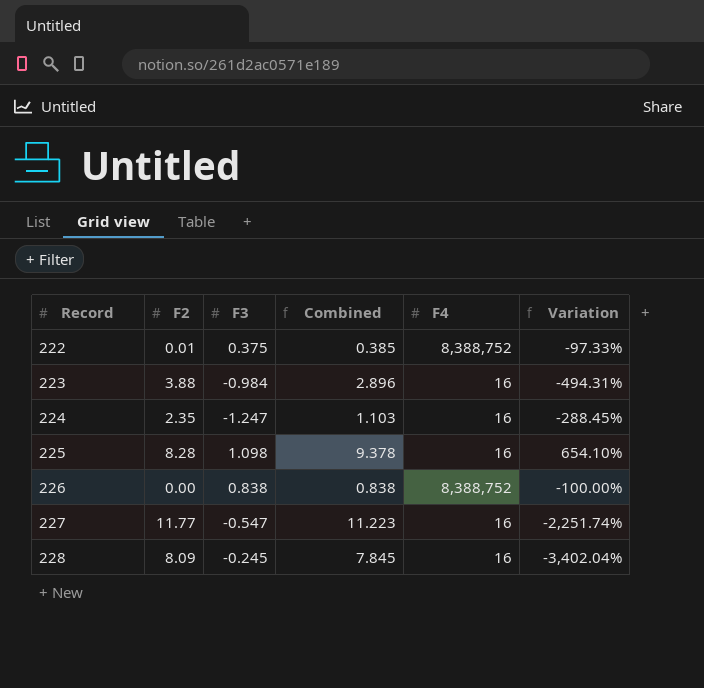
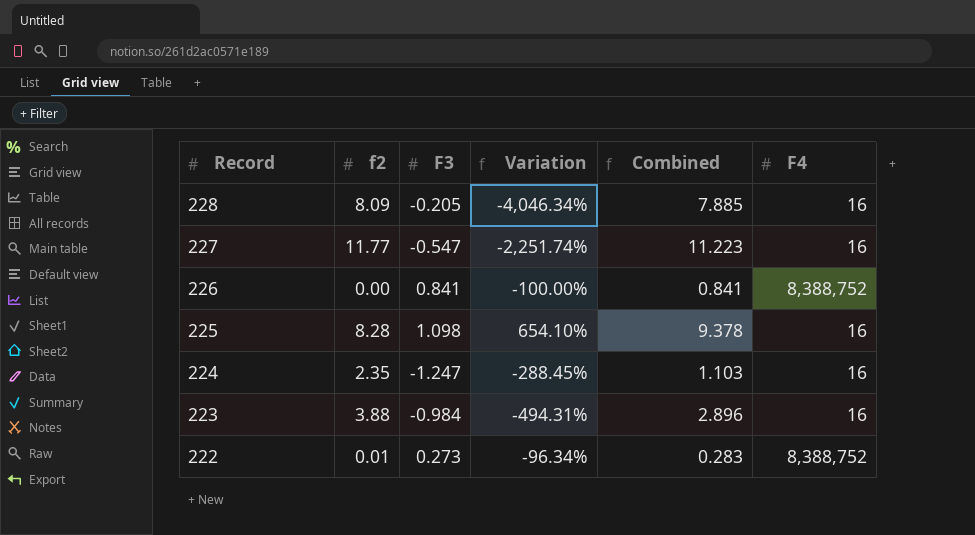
row order: Record ascending -> Record descending
column name: F2 -> f2
column Variation | position: 6 -> 4
228 | F3: -0.245 -> -0.205
228 | Variation: -3,402.04% -> -4,046.34%
228 | Combined: 7.845 -> 7.885
226 | F3: 0.838 -> 0.841
226 | Combined: 0.838 -> 0.841
222 | F3: 0.375 -> 0.273
222 | Variation: -97.33% -> -96.34%
222 | Combined: 0.385 -> 0.283

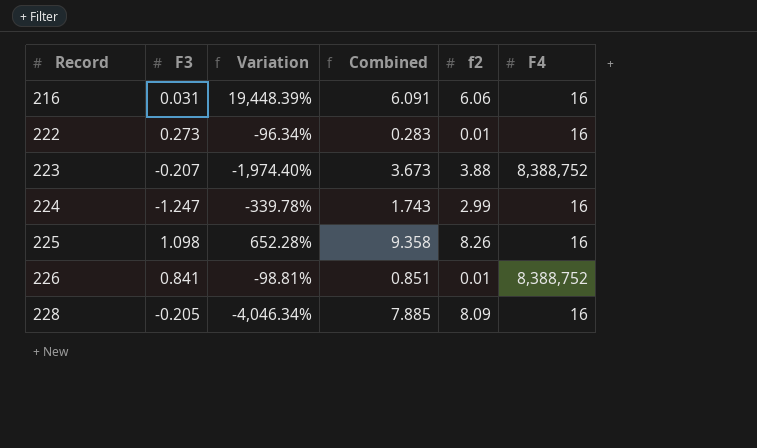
row order: Record descending -> Record ascending
column f2 | position: 2 -> 5
row 227: 11.77 | -0.547 | -2,251.74% | 11.223 | 16 -> none
row 216: none -> 0.031 | 19,448.39% | 6.091 | 6.06 | 16
222 | F4: 8,388,752 -> 16
223 | F3: -0.984 -> -0.207
223 | Variation: -494.31% -> -1,974.40%
223 | Combined: 2.896 -> 3.673
223 | F4: 16 -> 8,388,752
224 | Variation: -288.45% -> -339.78%
224 | Combined: 1.103 -> 1.743
224 | f2: 2.35 -> 2.99
225 | Variation: 654.10% -> 652.28%
225 | Combined: 9.378 -> 9.358
225 | f2: 8.28 -> 8.26
226 | Variation: -100.00% -> -98.81%
226 | Combined: 0.841 -> 0.851
226 | f2: 0.00 -> 0.01

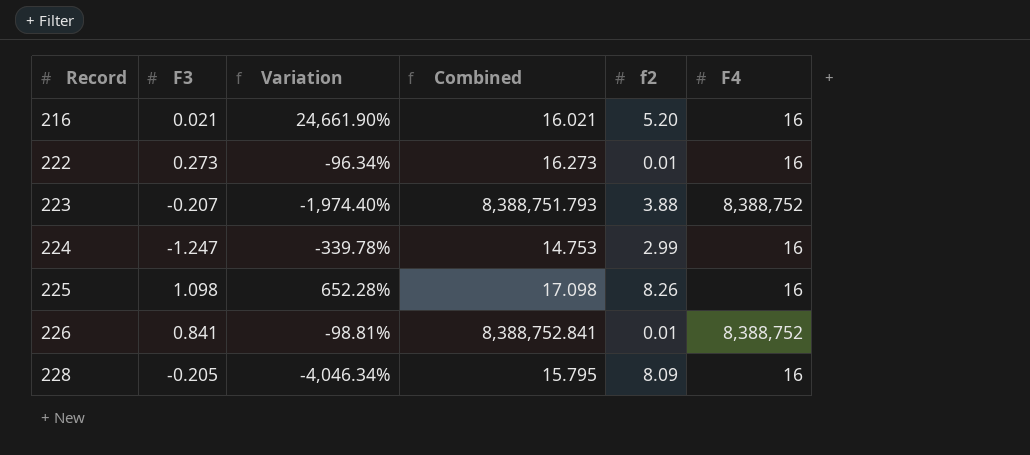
column Combined | formula: [F3] + [f2] -> [F3] + [F4]
216 | F3: 0.031 -> 0.021
216 | Variation: 19,448.39% -> 24,661.90%
216 | f2: 6.06 -> 5.20

